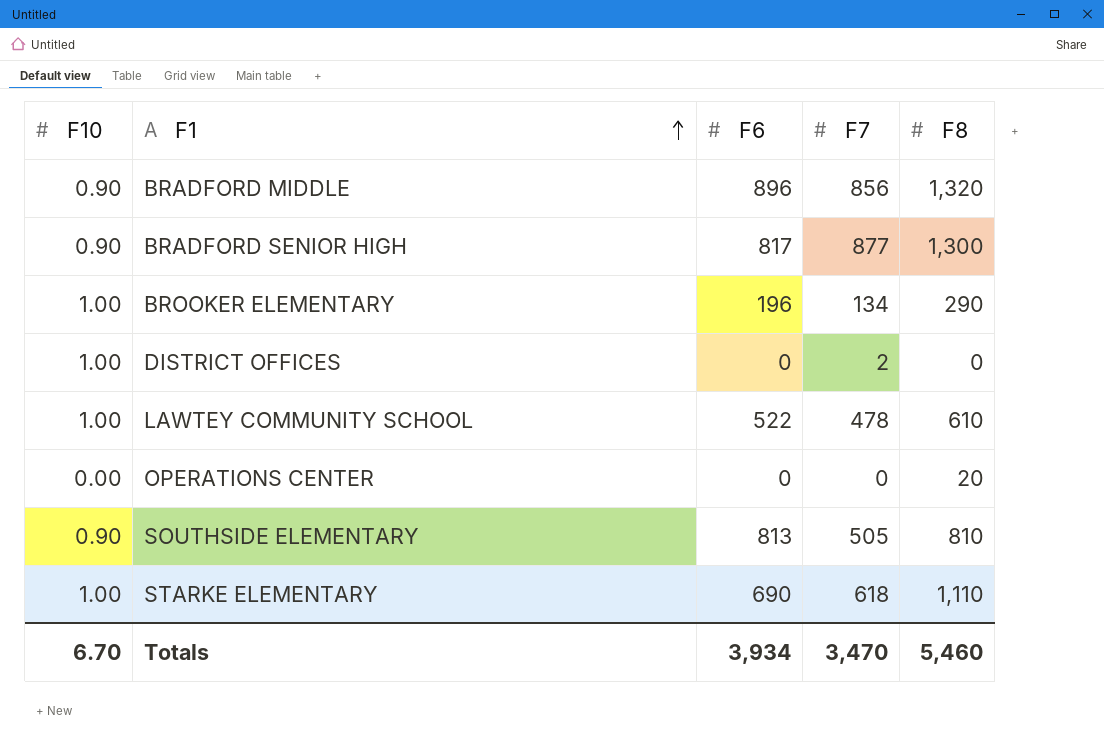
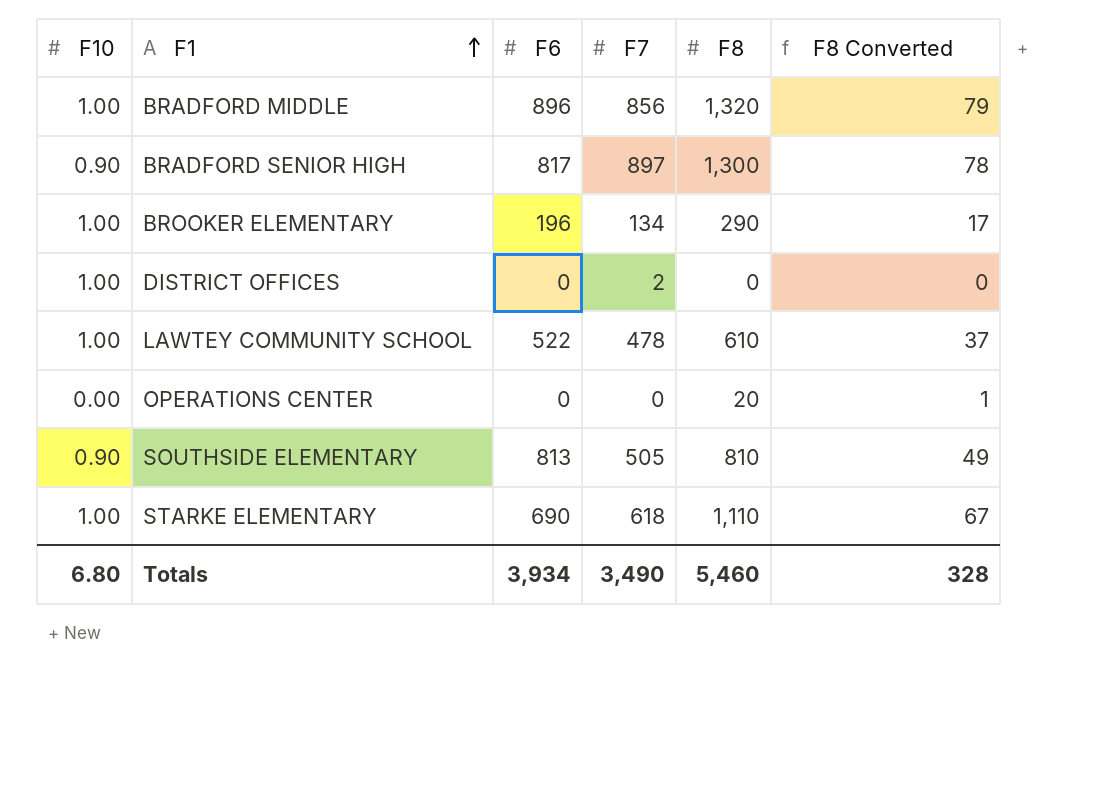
column F8 Converted | formula: none -> [F8] * 0.06
BRADFORD MIDDLE | F10: 0.90 -> 1.00
BRADFORD SENIOR HIGH | F7: 877 -> 897
Totals | F10: 6.70 -> 6.80
Totals | F7: 3,470 -> 3,490

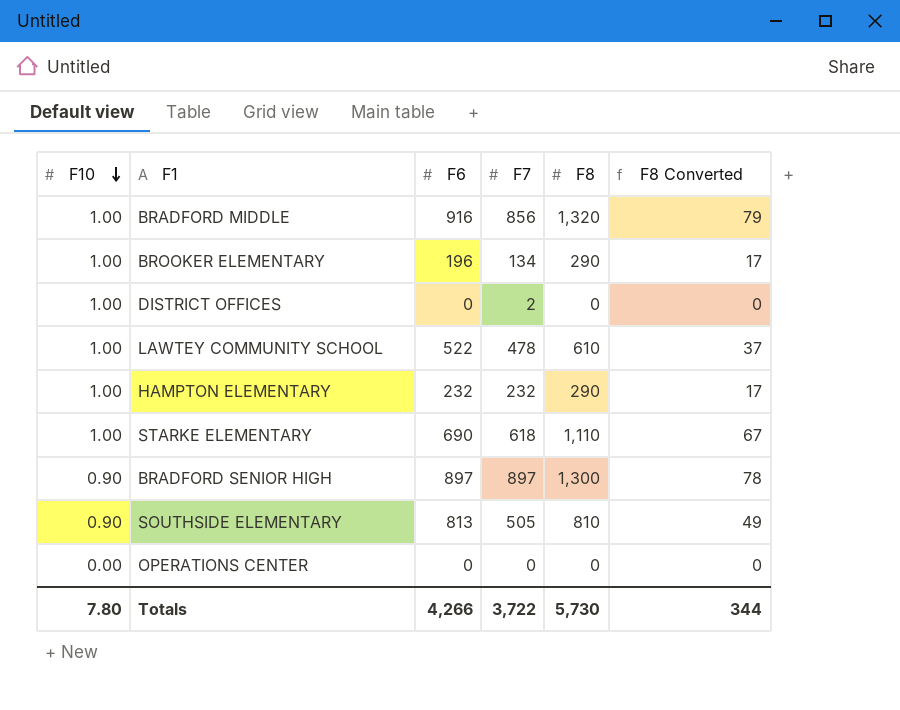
row order: F1 ascending -> F10 descending
BRADFORD MIDDLE | F6: 896 -> 916
row HAMPTON ELEMENTARY: none -> 1.00 | 232 | 232 | 290 | 17
BRADFORD SENIOR HIGH | F6: 817 -> 897
OPERATIONS CENTER | F8: 20 -> 0
OPERATIONS CENTER | F8 Converted: 1 -> 0
Totals | F10: 6.80 -> 7.80
Totals | F6: 3,934 -> 4,266
Totals | F7: 3,490 -> 3,722
Totals | F8: 5,460 -> 5,730
Totals | F8 Converted: 328 -> 344

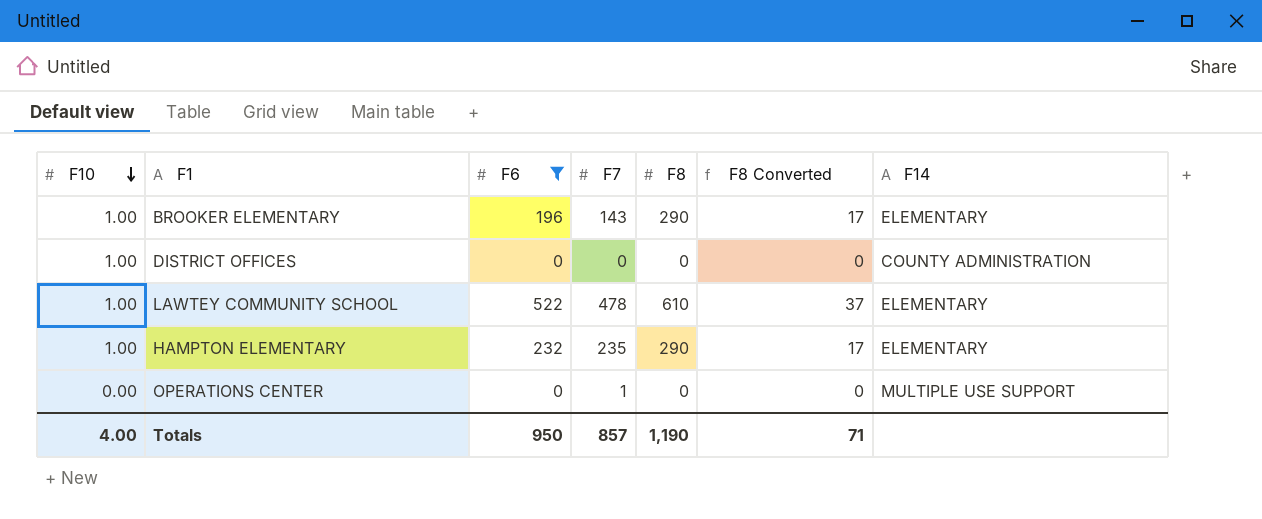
filter: none -> F6 <= 522
column F14 | position: none -> 7
BROOKER ELEMENTARY | F7: 134 -> 143
DISTRICT OFFICES | F7: 2 -> 0
HAMPTON ELEMENTARY | F7: 232 -> 235
OPERATIONS CENTER | F7: 0 -> 1
Totals | F10: 7.80 -> 4.00
Totals | F6: 4,266 -> 950
Totals | F7: 3,722 -> 857
Totals | F8: 5,730 -> 1,190
Totals | F8 Converted: 344 -> 71

